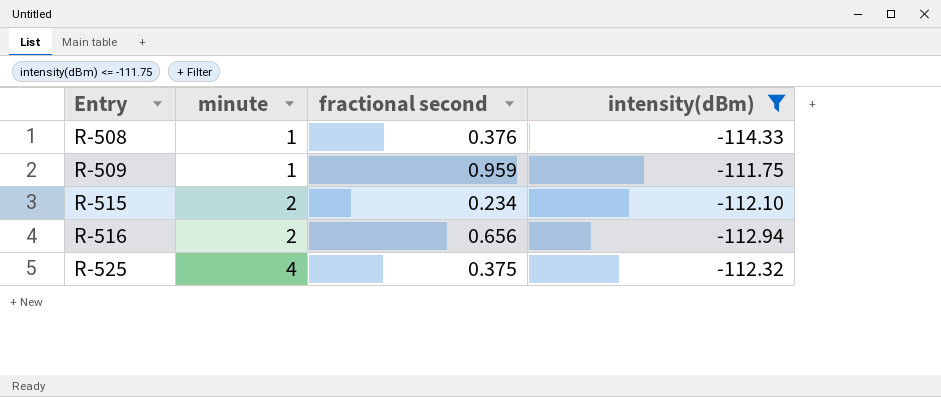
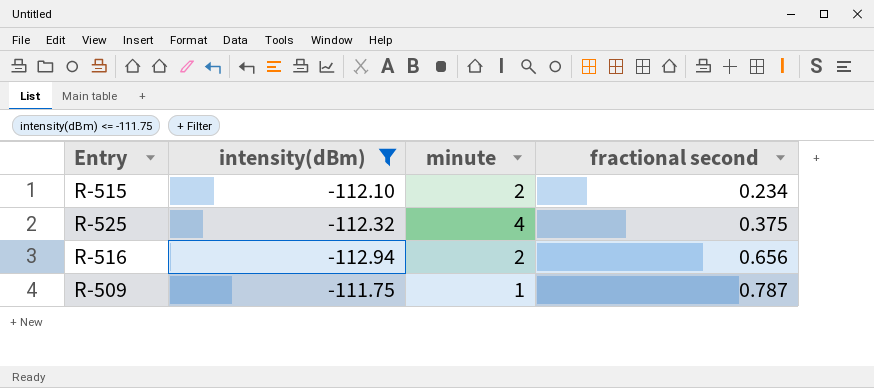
row order: Entry ascending -> fractional second ascending
column intensity(dBm) | position: 4 -> 2
row R-508: 1 | 0.376 | -114.33 -> none
R-509 | fractional second: 0.959 -> 0.787

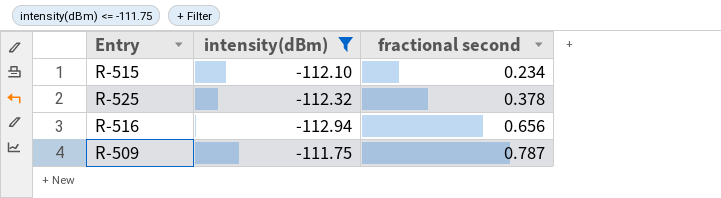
column minute | position: 3 -> none
R-525 | fractional second: 0.375 -> 0.378

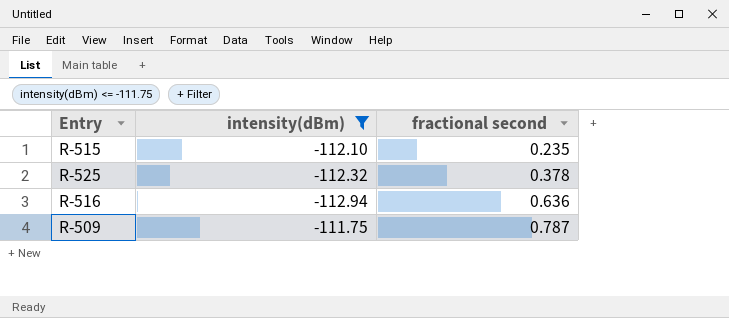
R-515 | fractional second: 0.234 -> 0.235
R-516 | fractional second: 0.656 -> 0.636

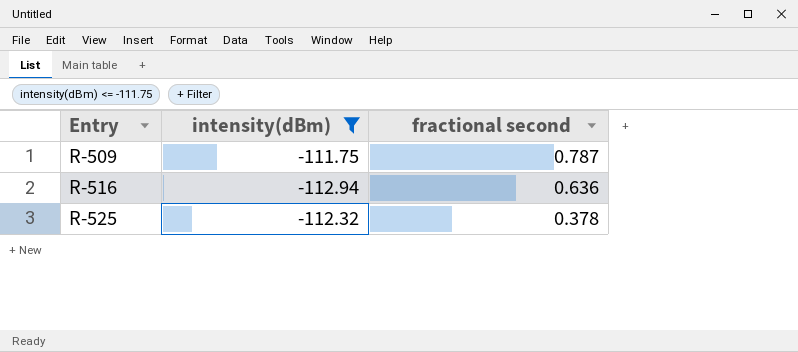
row order: fractional second ascending -> Entry ascending
row R-515: -112.10 | 0.235 -> none

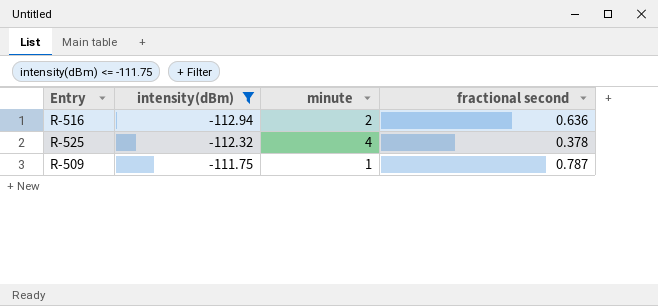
row order: Entry ascending -> intensity(dBm) ascending
column minute | position: none -> 3

